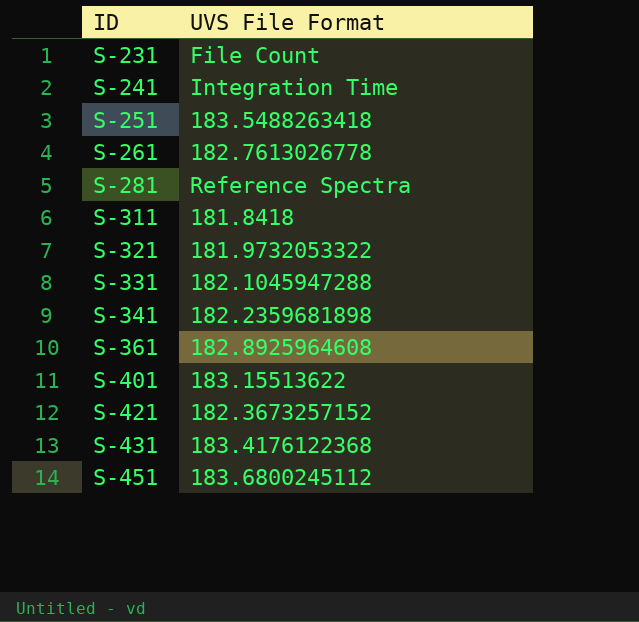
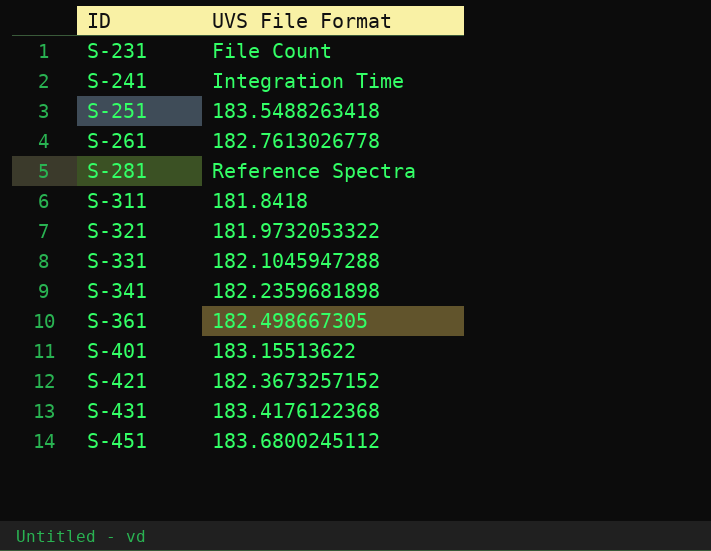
S-361 | UVS File Format: 182.8925964608 -> 182.498667305

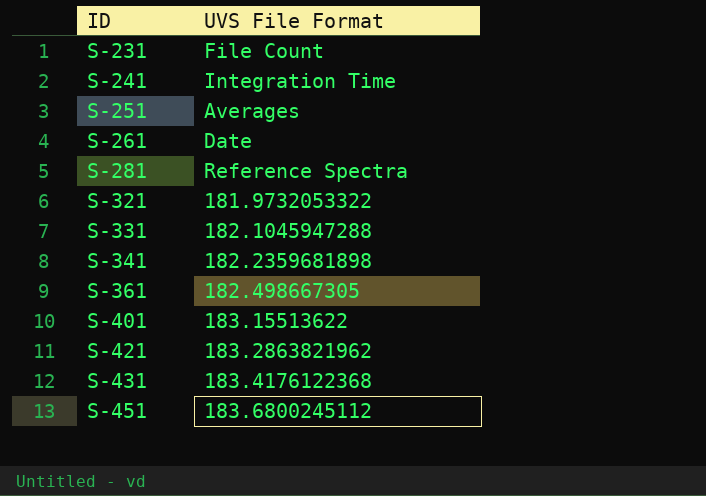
row S-311: 181.8418 -> none
S-251 | UVS File Format: 183.5488263418 -> Averages
S-261 | UVS File Format: 182.7613026778 -> Date
S-421 | UVS File Format: 182.3673257152 -> 183.2863821962

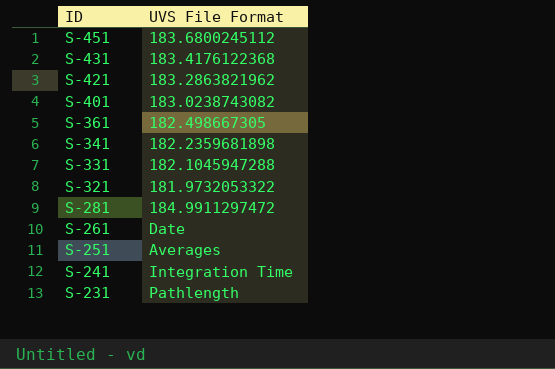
row order: ID ascending -> ID descending
S-401 | UVS File Format: 183.15513622 -> 183.0238743082
S-281 | UVS File Format: Reference Spectra -> 184.9911297472
S-231 | UVS File Format: File Count -> Pathlength

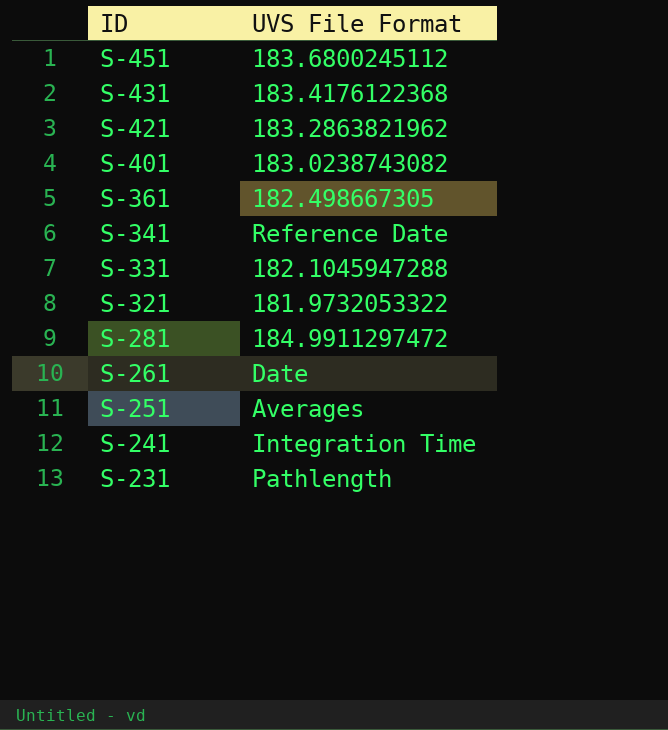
S-341 | UVS File Format: 182.2359681898 -> Reference Date

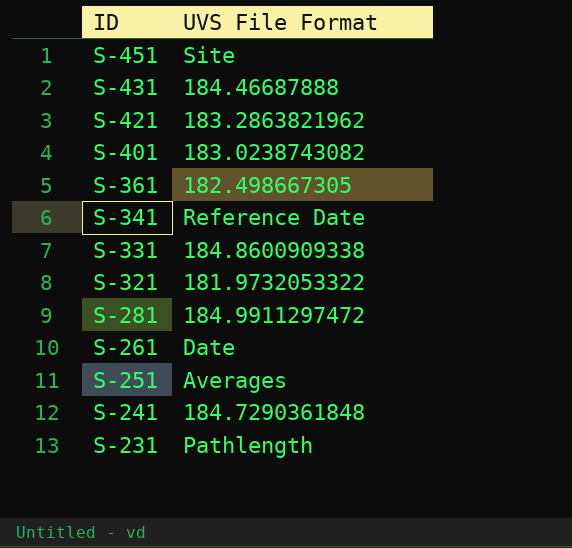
S-451 | UVS File Format: 183.6800245112 -> Site
S-431 | UVS File Format: 183.4176122368 -> 184.46687888
S-331 | UVS File Format: 182.1045947288 -> 184.8600909338
S-241 | UVS File Format: Integration Time -> 184.7290361848

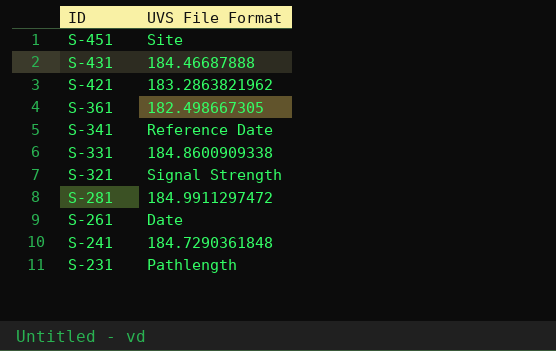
row S-401: 183.0238743082 -> none
row S-251: Averages -> none
S-321 | UVS File Format: 181.9732053322 -> Signal Strength

